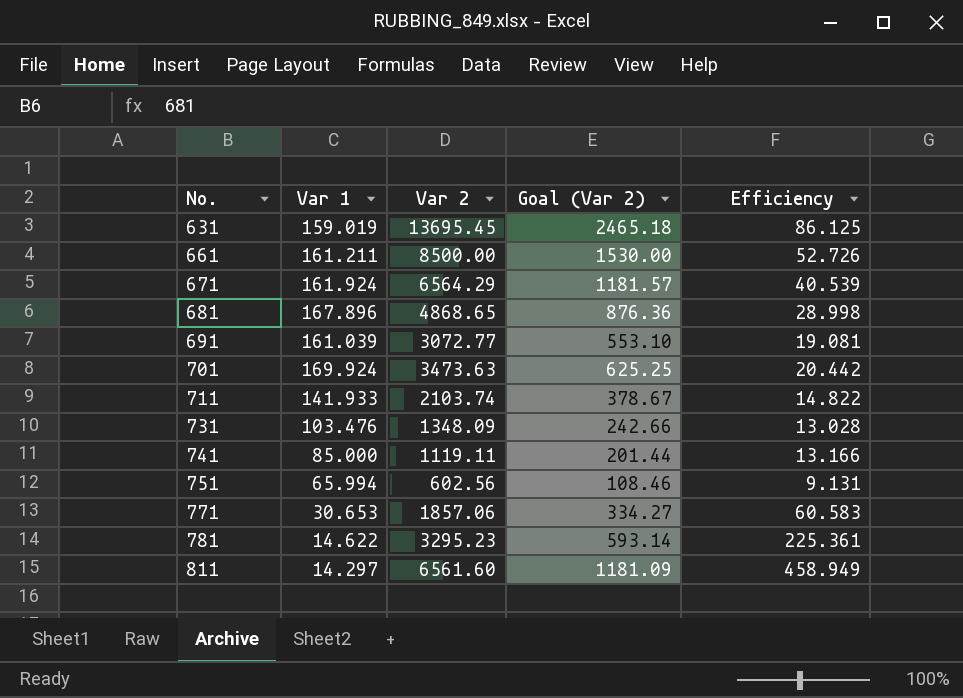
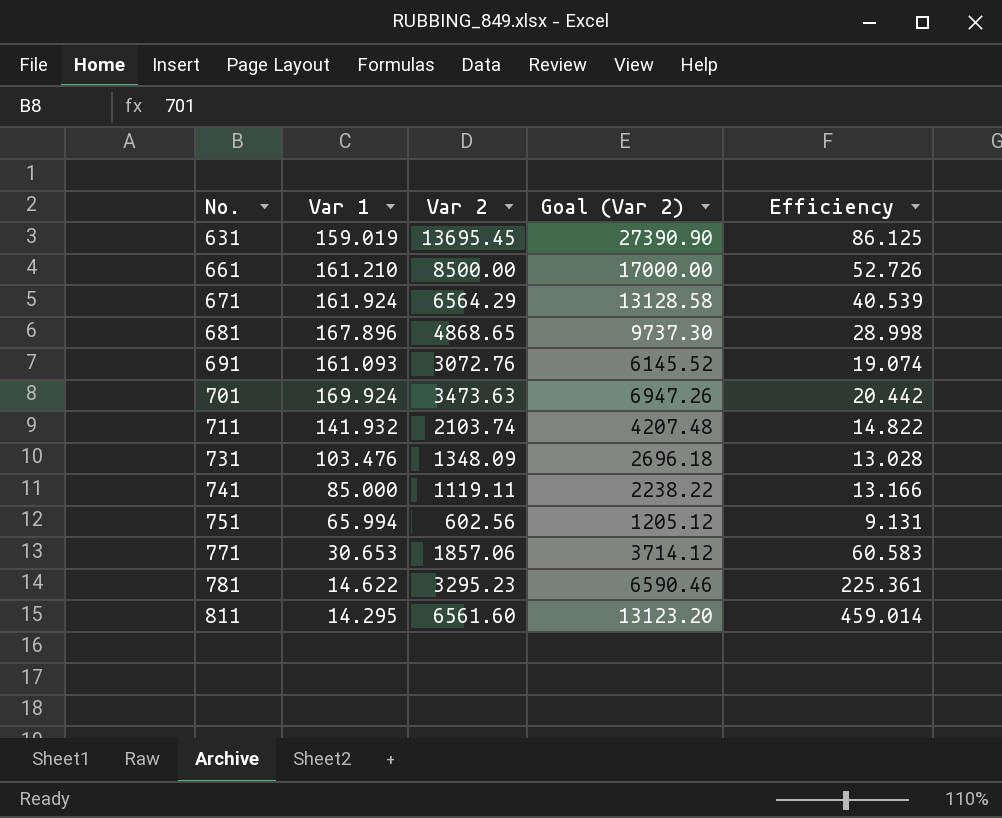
column Goal (Var 2) | formula: [Var 2] * 0.18 -> [Var 2] * 2
661 | Var 1: 161.211 -> 161.210
691 | Var 1: 161.039 -> 161.093
691 | Var 2: 3072.77 -> 3072.76
691 | Efficiency: 19.081 -> 19.074
711 | Var 1: 141.933 -> 141.932
811 | Var 1: 14.297 -> 14.295
811 | Efficiency: 458.949 -> 459.014

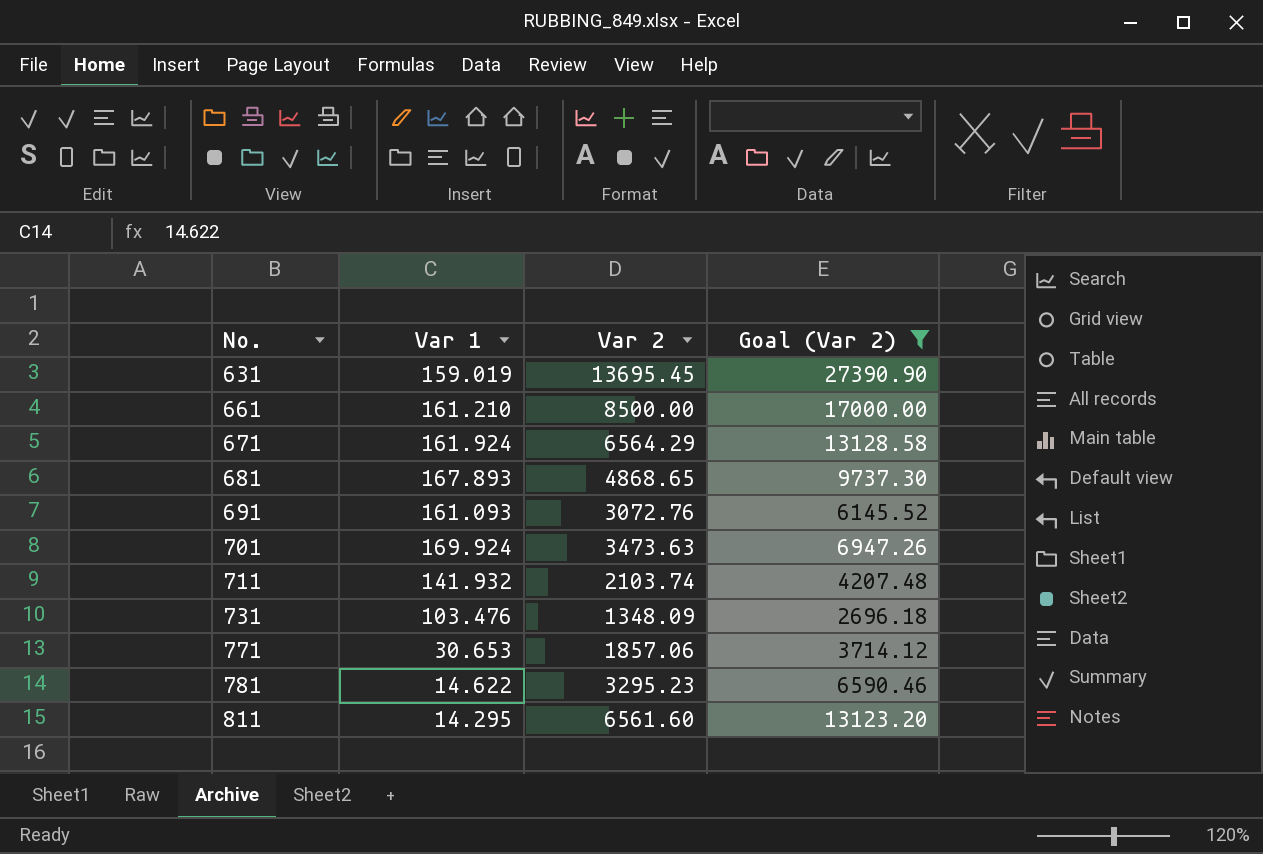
filter: none -> Goal (Var 2) >= 2696.18
column Efficiency | formula: [Var 2] / [Var 1] -> none
681 | Var 1: 167.896 -> 167.893

